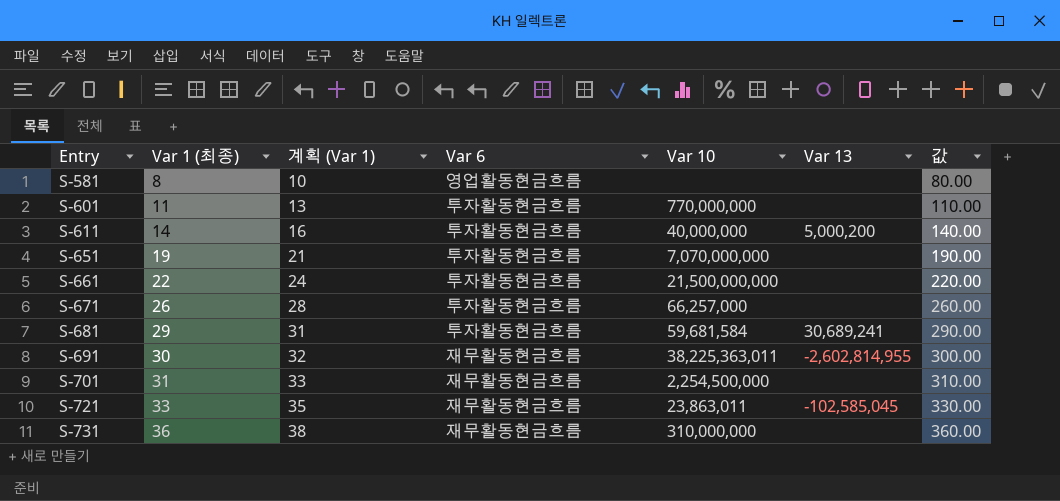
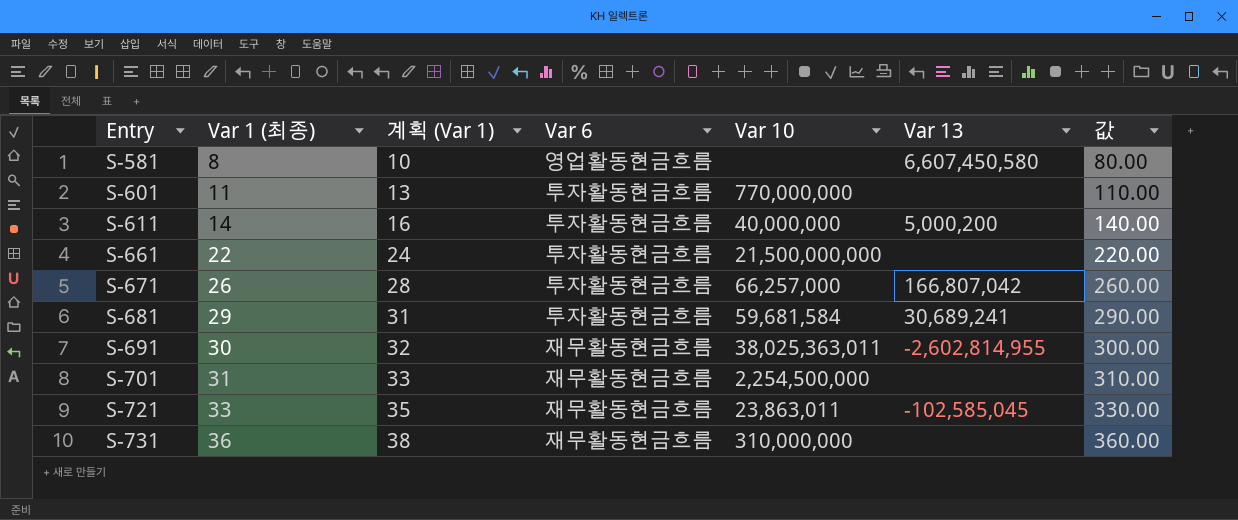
row S-651: 19 | 21 | 투자활동현금흐름 | 7,070,000,000 | none | 190.00 -> none
S-581 | Var 13: none -> 6,607,450,580
S-671 | Var 13: none -> 166,807,042
S-691 | Var 10: 38,225,363,011 -> 38,025,363,011

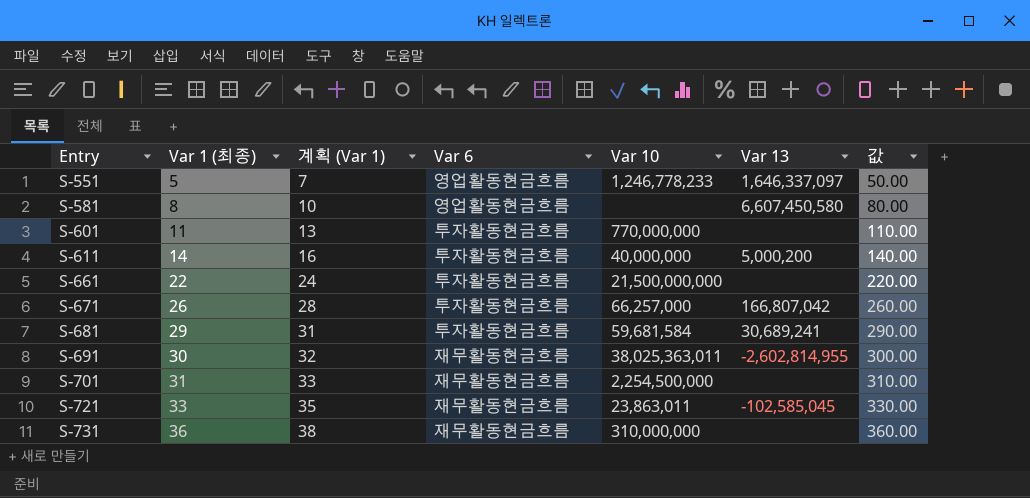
row S-551: none -> 5 | 7 | 영업활동현금흐름 | 1,246,778,233 | 1,646,337,097 | 50.00

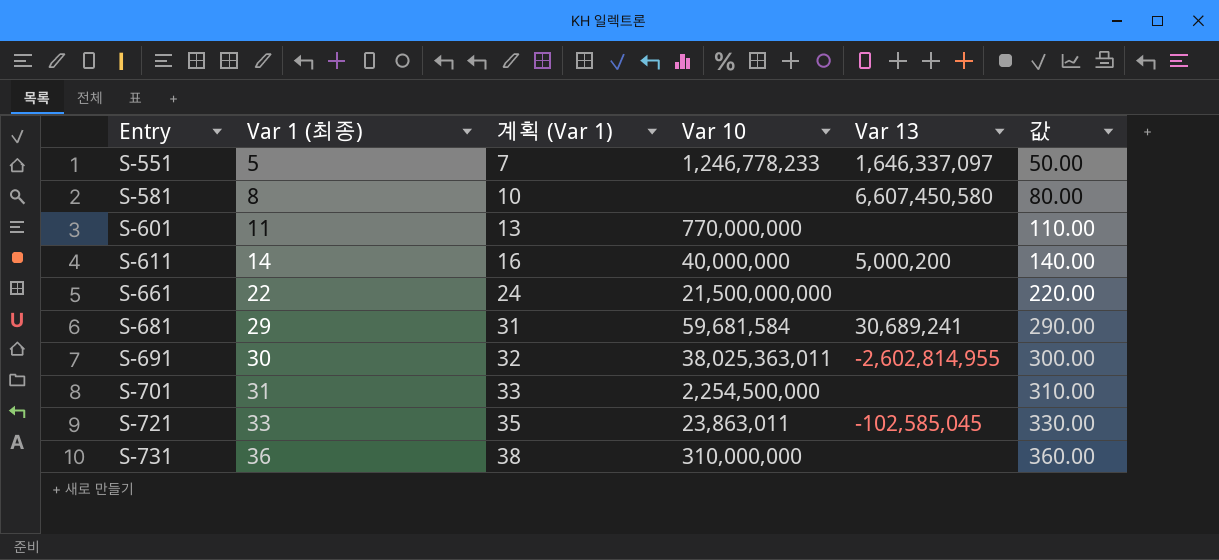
column Var 6 | position: 4 -> none
row S-671: 26 | 28 | 투자활동현금흐름 | 66,257,000 | 166,807,042 | 260.00 -> none

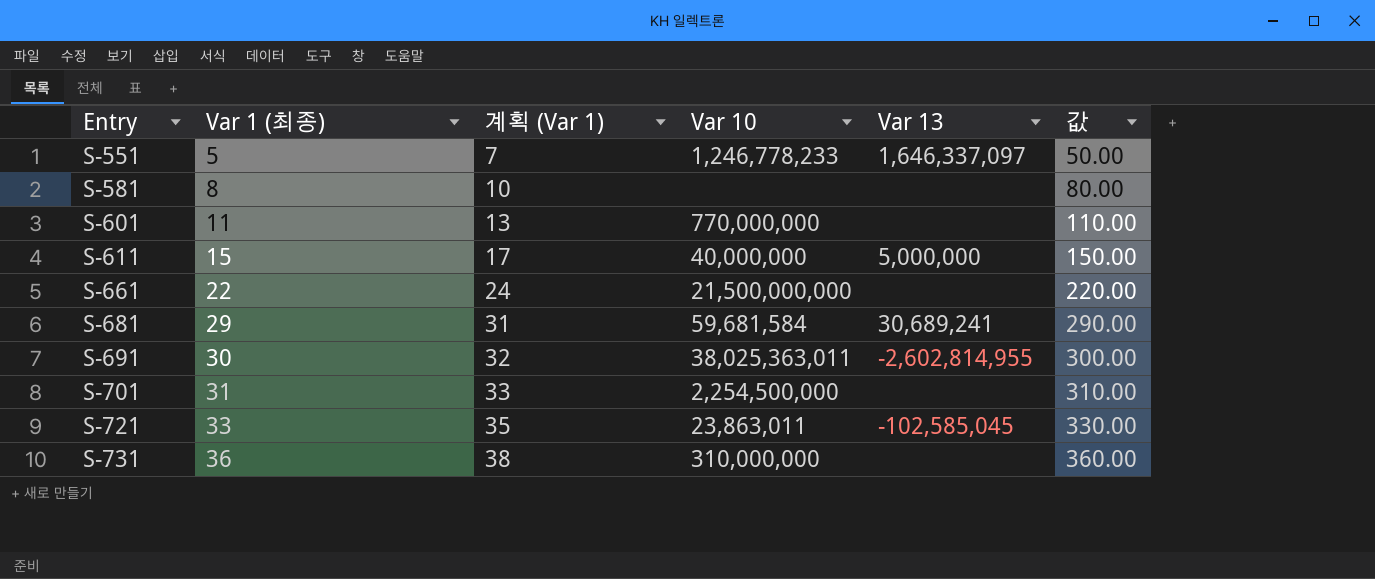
S-581 | Var 13: 6,607,450,580 -> none
S-611 | Var 1 (최종): 14 -> 15
S-611 | 계획 (Var 1): 16 -> 17
S-611 | Var 13: 5,000,200 -> 5,000,000
S-611 | 값: 140.00 -> 150.00

